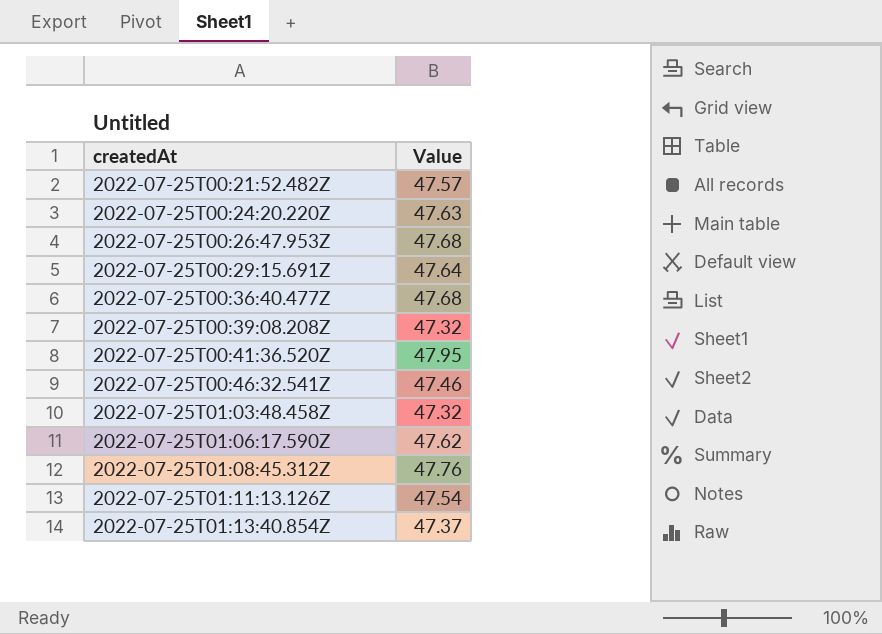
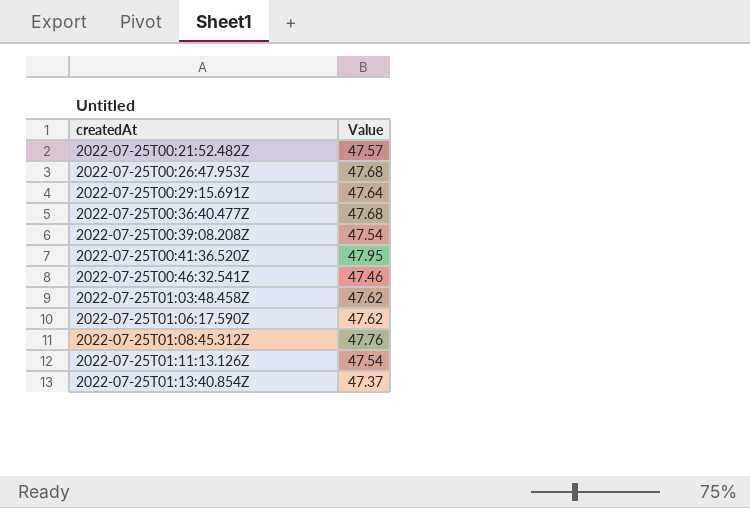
row 2022-07-25T00:24:20.220Z: 47.63 -> none
2022-07-25T00:39:08.208Z | Value: 47.32 -> 47.54
2022-07-25T01:03:48.458Z | Value: 47.32 -> 47.62

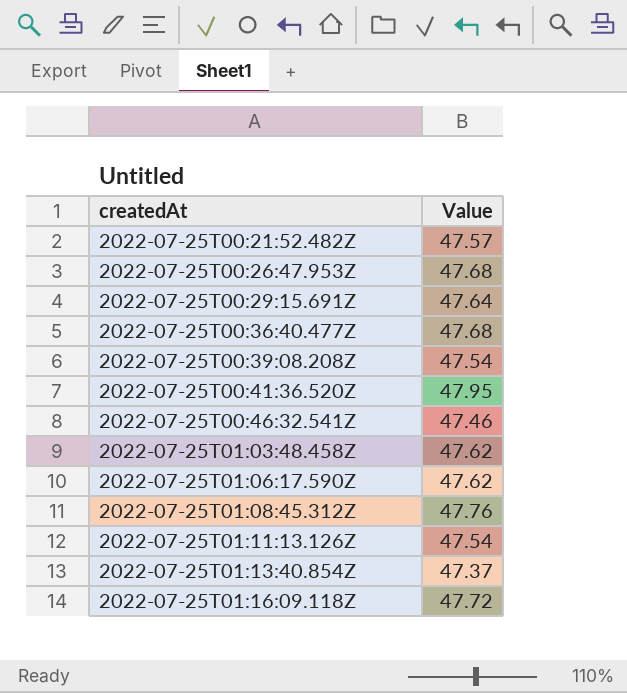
row 2022-07-25T01:16:09.118Z: none -> 47.72

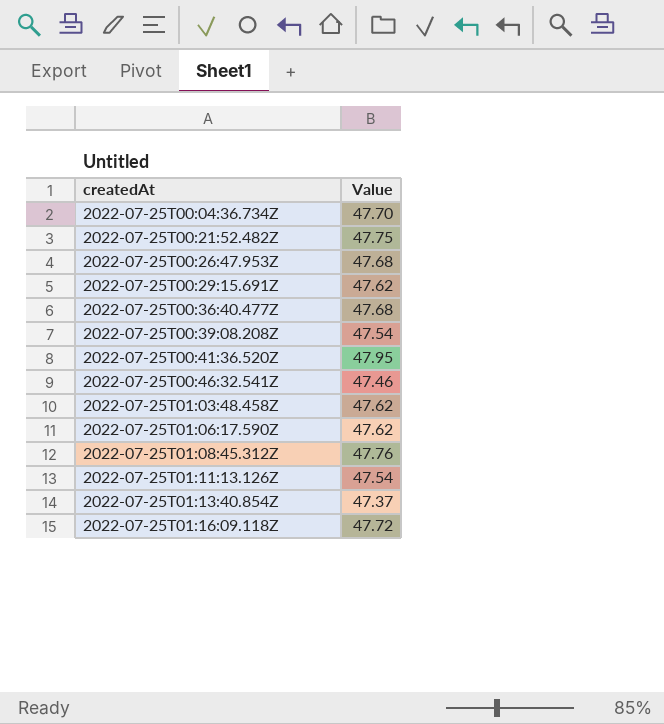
row 2022-07-25T00:04:36.734Z: none -> 47.70
2022-07-25T00:21:52.482Z | Value: 47.57 -> 47.75
2022-07-25T00:29:15.691Z | Value: 47.64 -> 47.62

